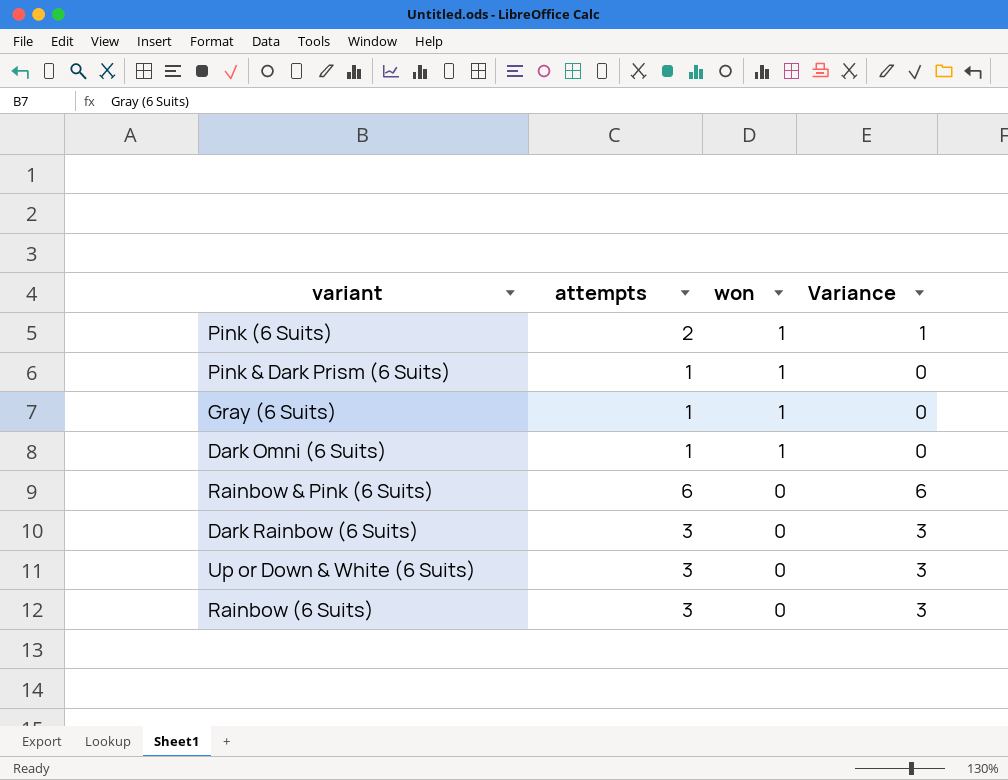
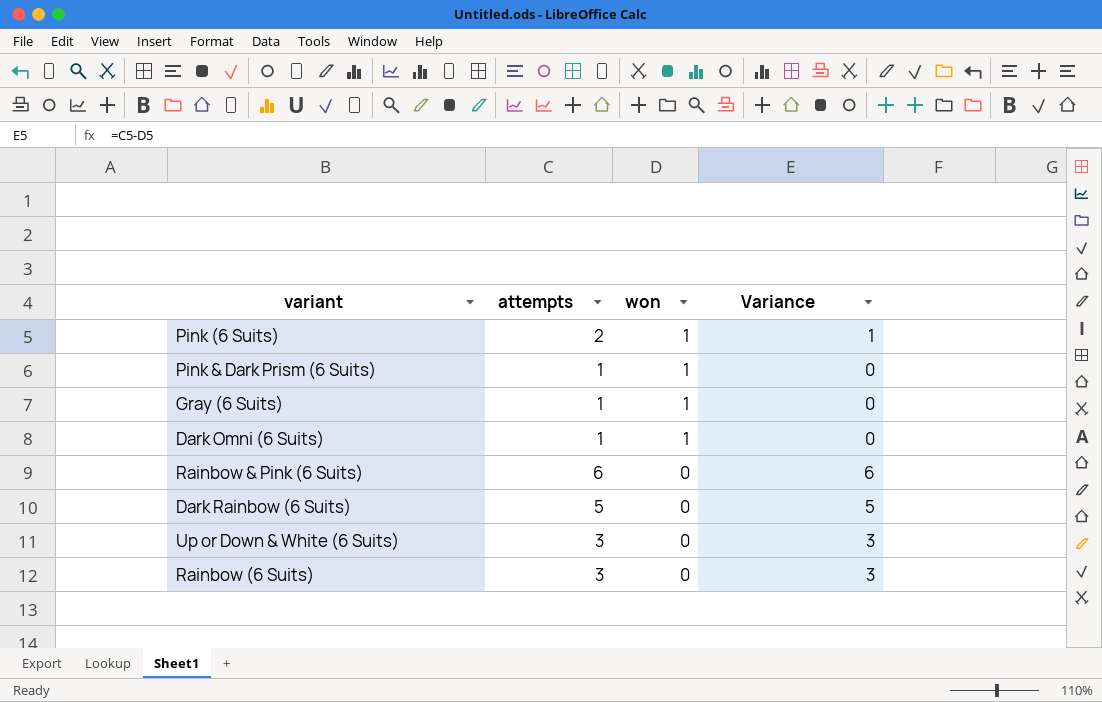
Dark Rainbow (6 Suits) | attempts: 3 -> 5
Dark Rainbow (6 Suits) | Variance: 3 -> 5

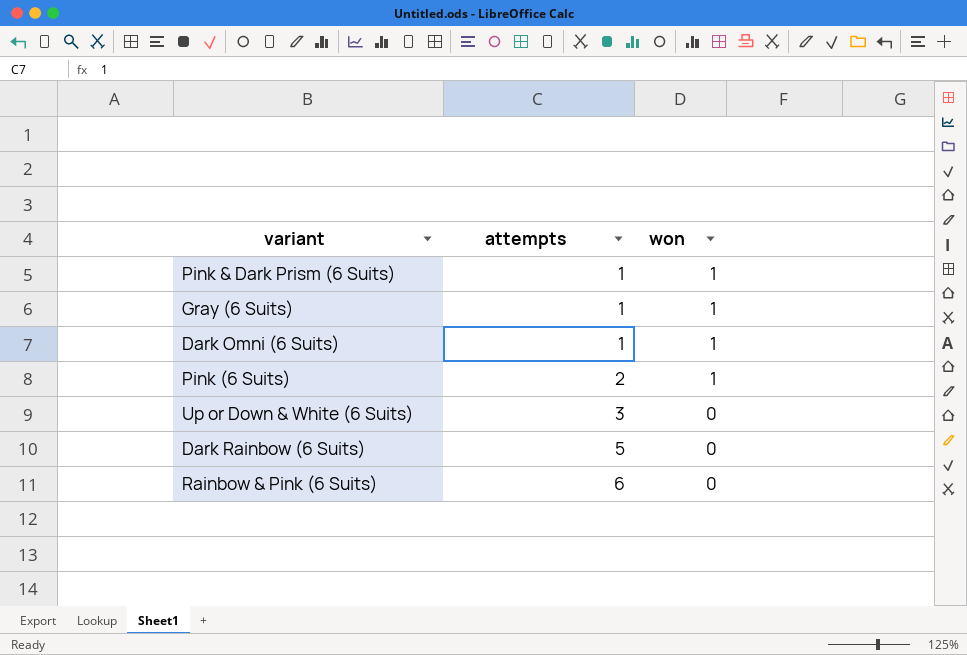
row order: won descending -> attempts ascending
column Variance | formula: [attempts] - [won] -> none
row Rainbow (6 Suits): 3 | 0 | 3 -> none

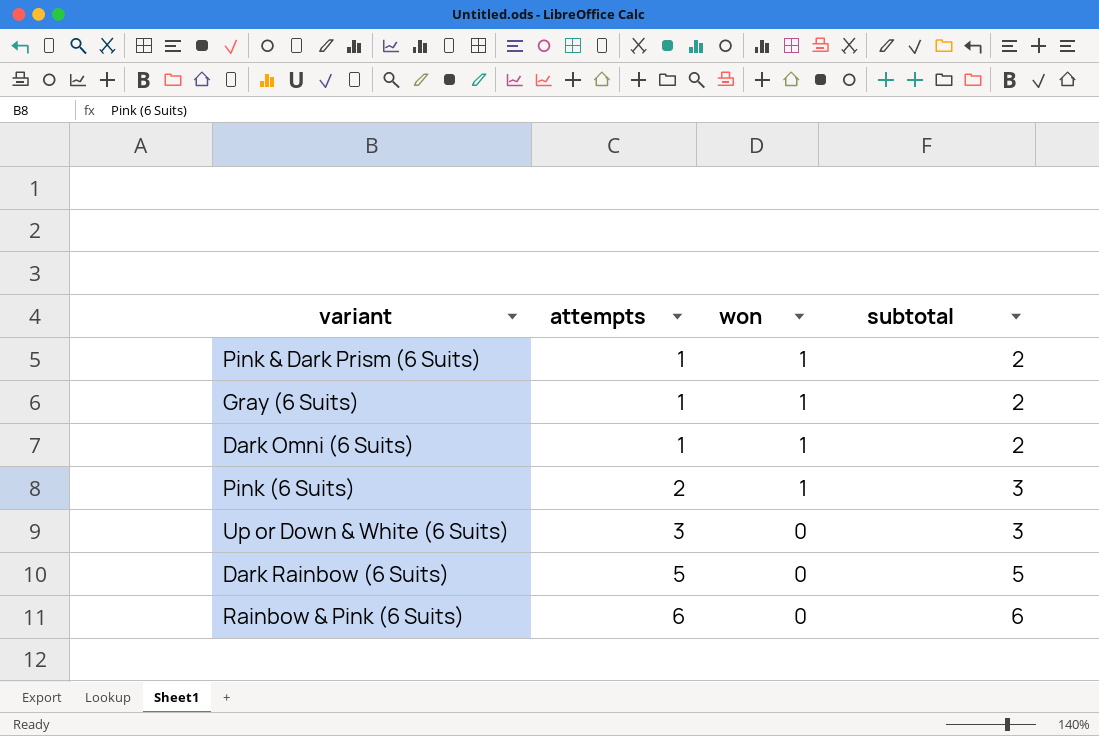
column subtotal | formula: none -> [attempts] + [won]

